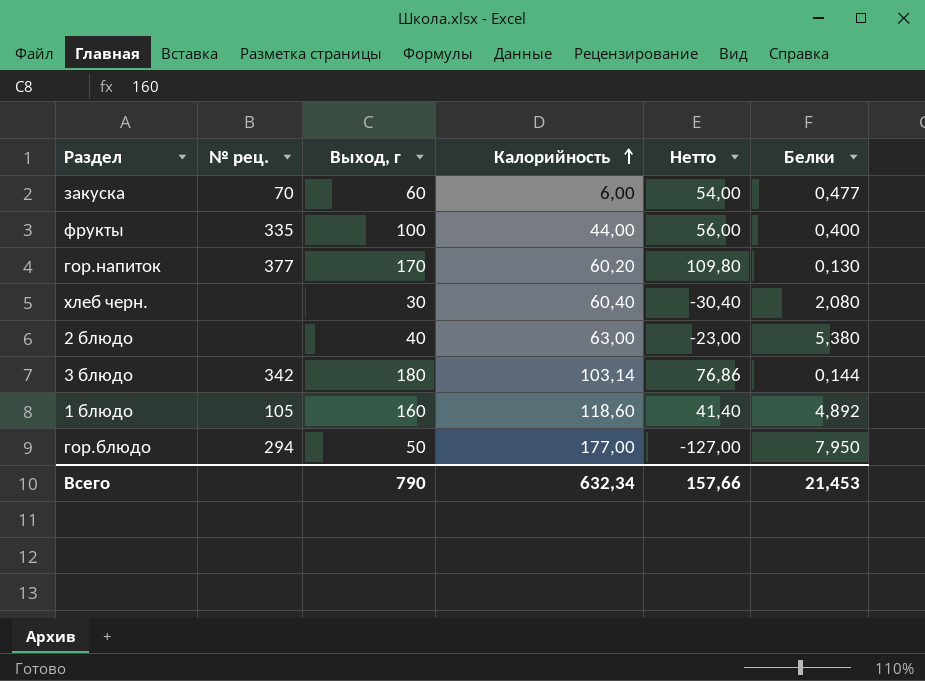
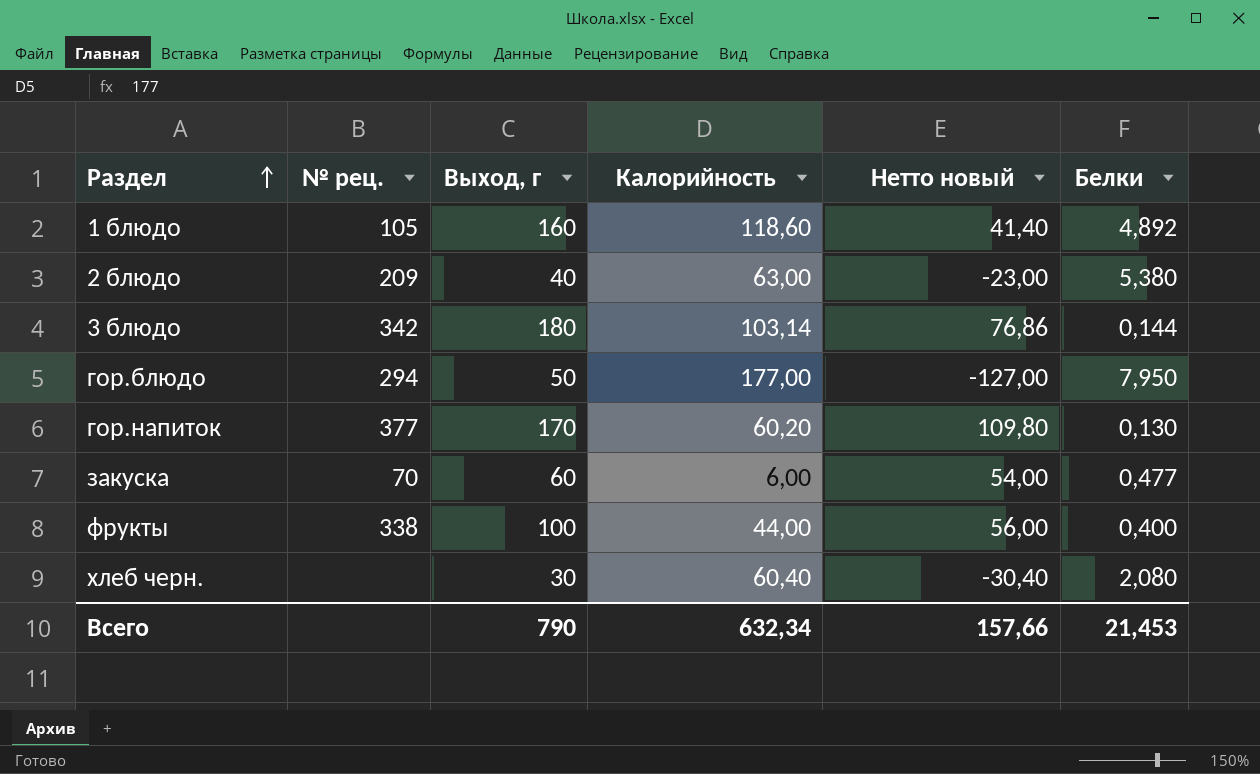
row order: Калорийность ascending -> Раздел ascending
column name: Нетто -> Нетто новый
2 блюдо | № рец.: none -> 209
фрукты | № рец.: 335 -> 338

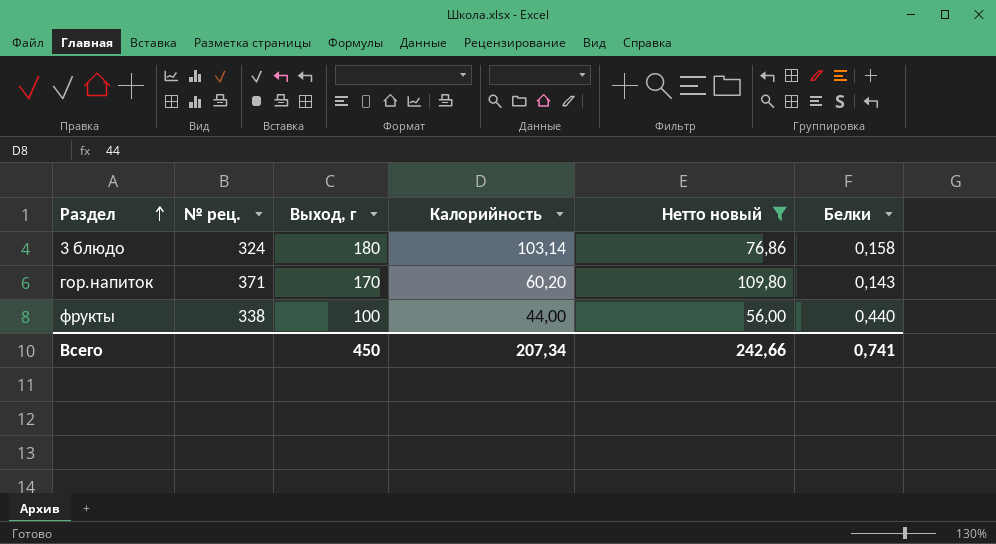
filter: none -> Нетто новый >= 56,00
3 блюдо | № рец.: 342 -> 324
3 блюдо | Белки: 0,144 -> 0,158
гор.напиток | № рец.: 377 -> 371
гор.напиток | Белки: 0,130 -> 0,143
фрукты | Белки: 0,400 -> 0,440
Всего | Выход, г: 790 -> 450
Всего | Калорийность: 632,34 -> 207,34
Всего | Нетто новый: 157,66 -> 242,66
Всего | Белки: 21,453 -> 0,741

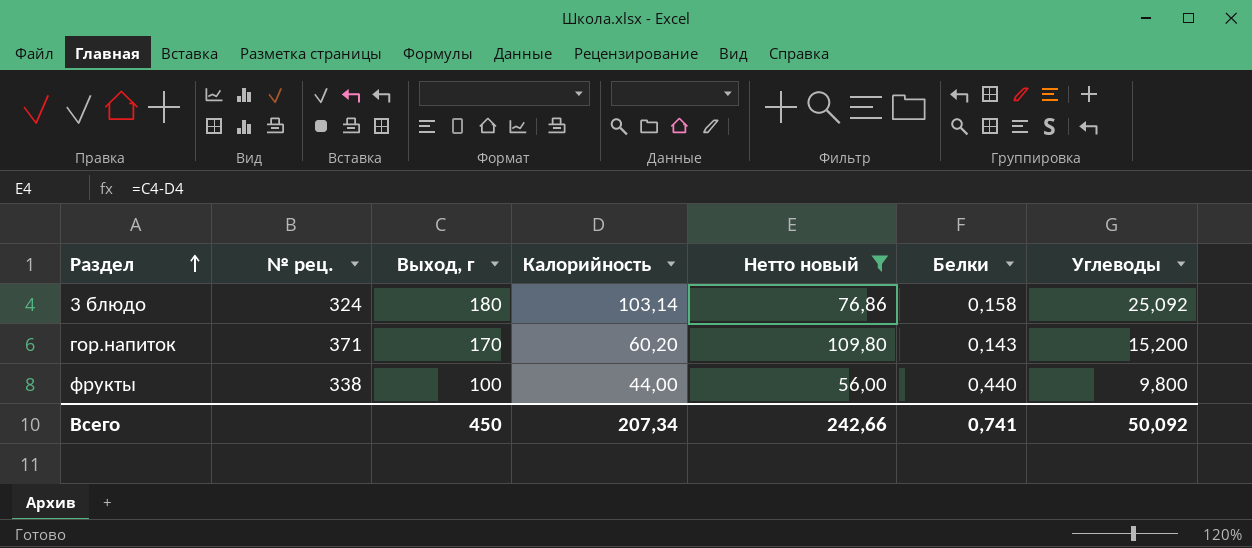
column Углеводы | position: none -> 7

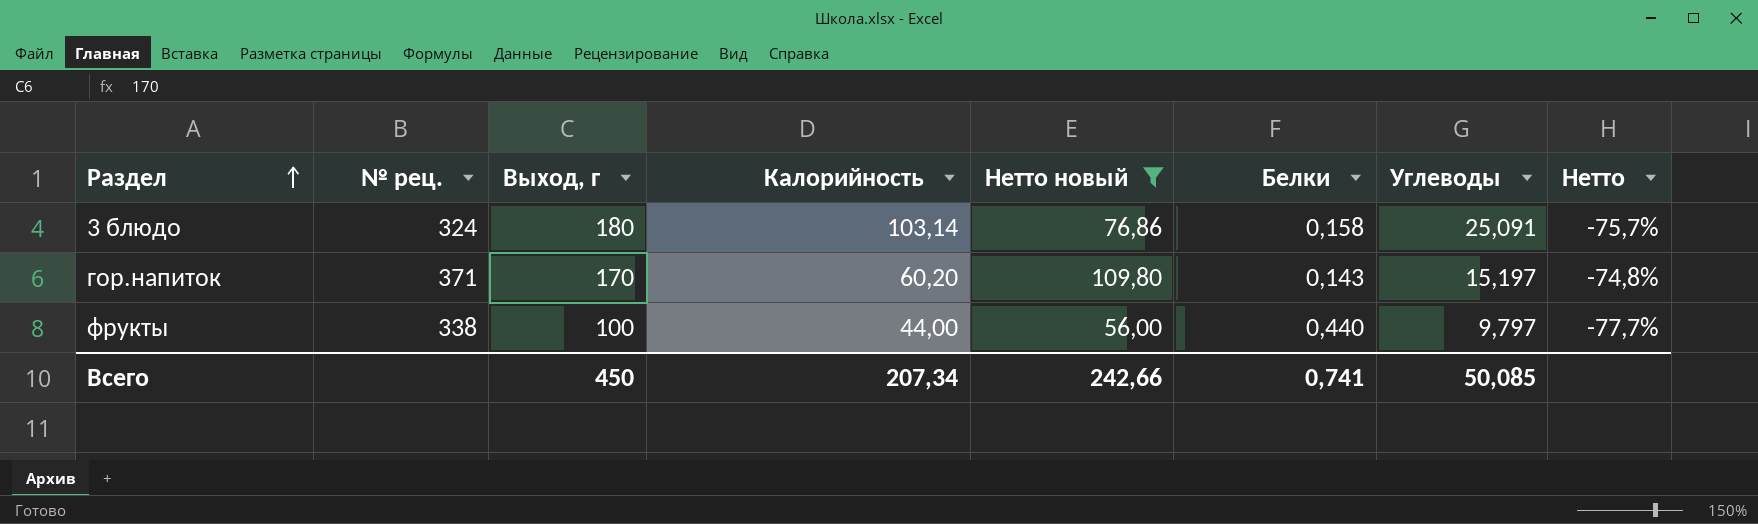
column Нетто | formula: none -> ([Углеводы] - [Калорийность]) / [Калорийность]
3 блюдо | Углеводы: 25,092 -> 25,091
гор.напиток | Углеводы: 15,200 -> 15,197
фрукты | Углеводы: 9,800 -> 9,797
Всего | Углеводы: 50,092 -> 50,085

